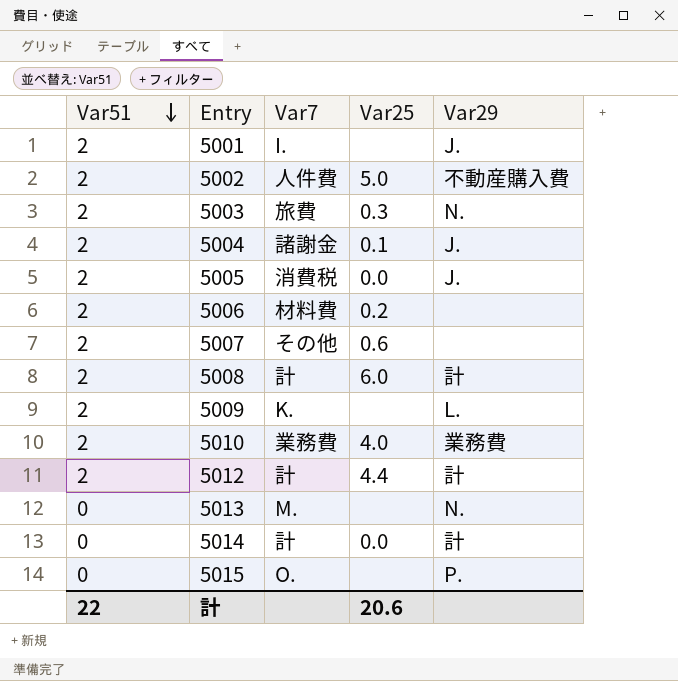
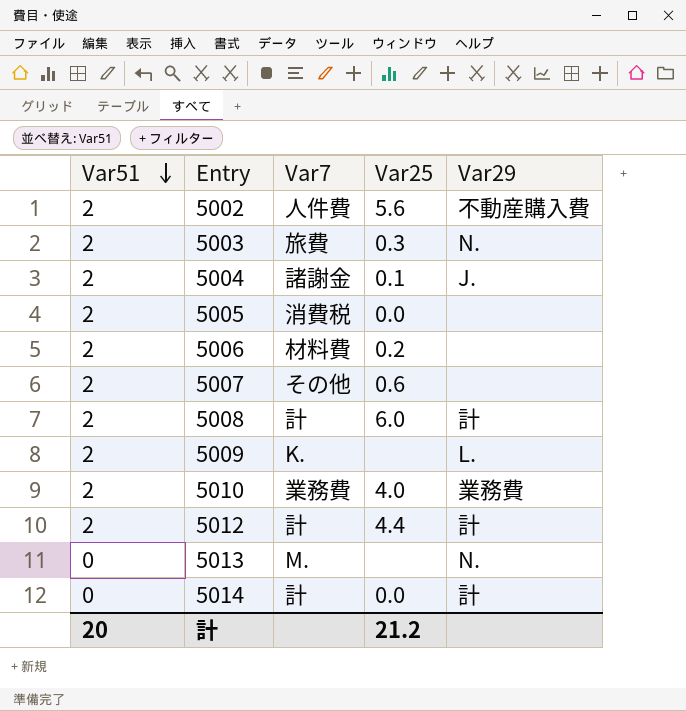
row 5001: 2 | I. | none | J. -> none
row 5015: 0 | O. | none | P. -> none
5002 | Var25: 5.0 -> 5.6
5005 | Var29: J. -> none
計 | Var51: 22 -> 20
計 | Var25: 20.6 -> 21.2

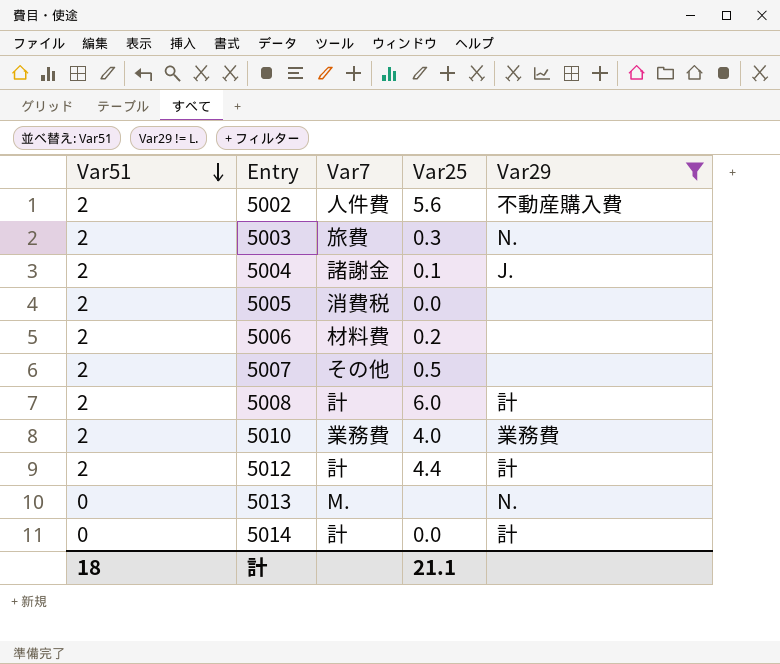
filter: none -> Var29 != L.
5007 | Var25: 0.6 -> 0.5
計 | Var51: 20 -> 18
計 | Var25: 21.2 -> 21.1

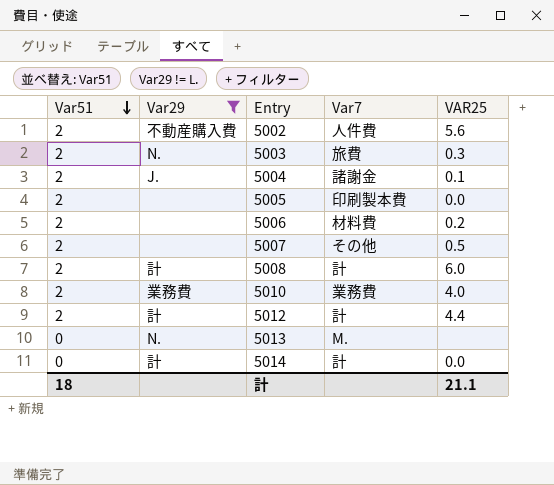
column Var29 | position: 5 -> 2
column name: Var25 -> VAR25
5005 | Var7: 消費税 -> 印刷製本費

